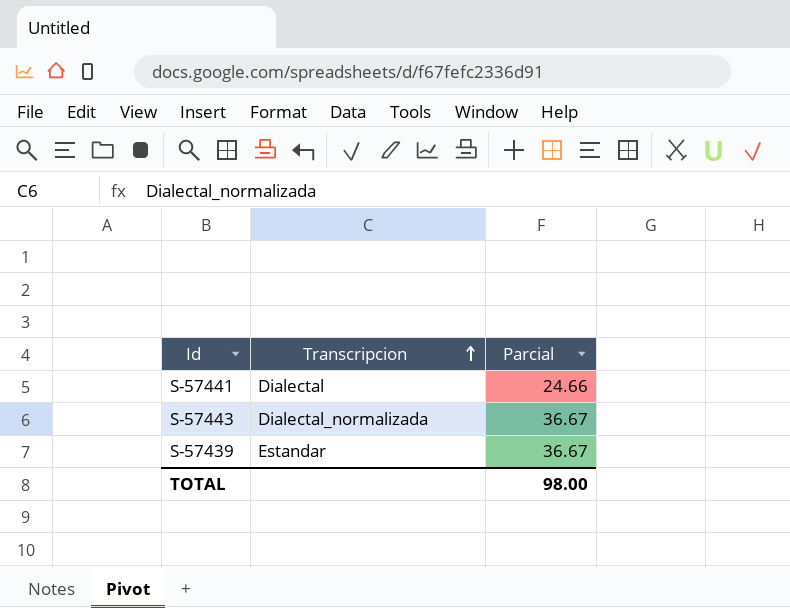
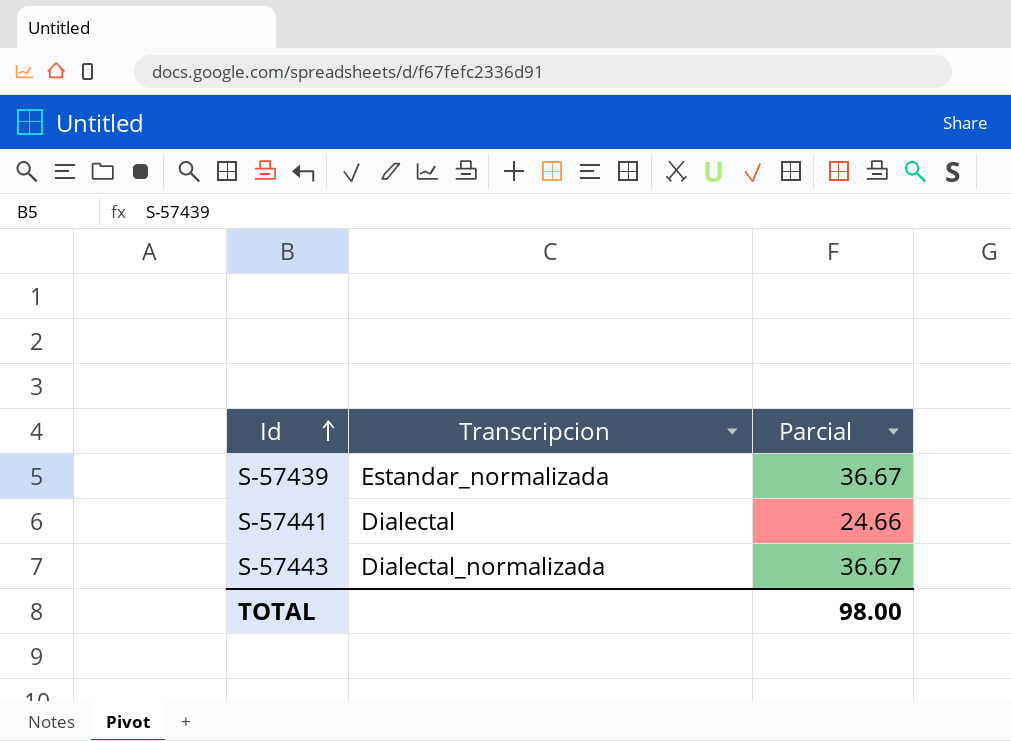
row order: Transcripcion ascending -> Id ascending
S-57439 | Transcripcion: Estandar -> Estandar_normalizada

